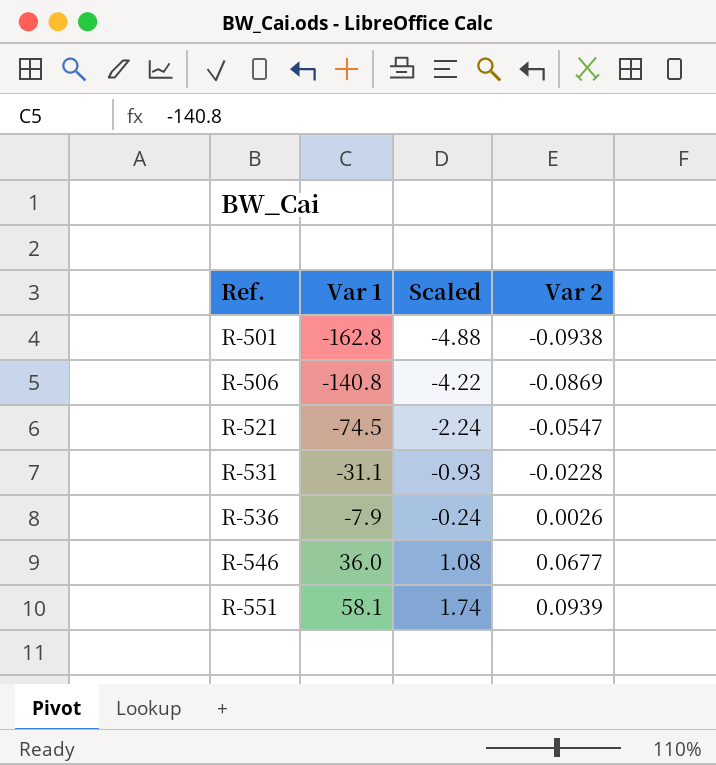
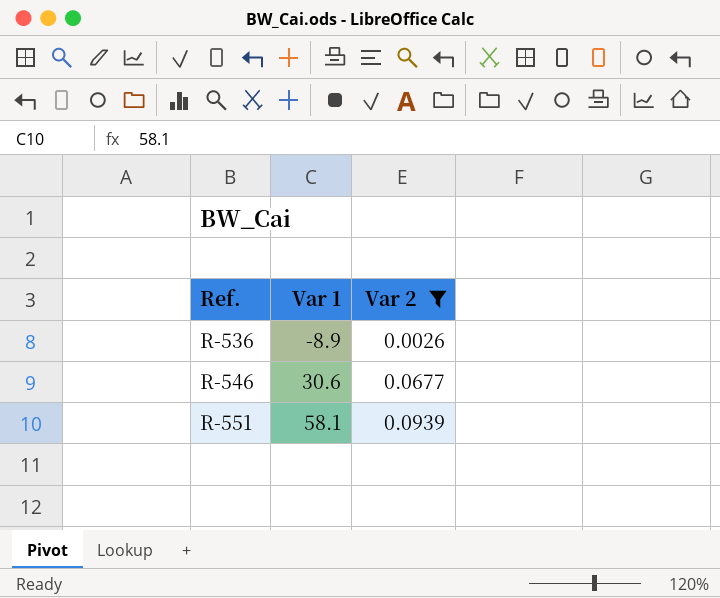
filter: none -> Var 2 >= 0.0026
column Scaled | formula: [Var 1] * 0.03 -> none
R-536 | Var 1: -7.9 -> -8.9
R-546 | Var 1: 36.0 -> 30.6

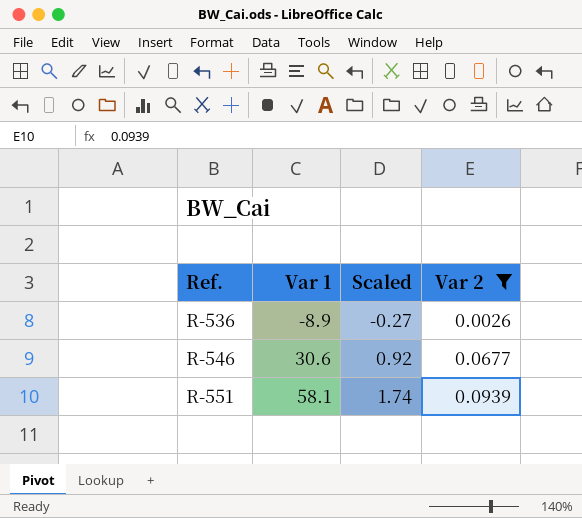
column Scaled | formula: none -> [Var 1] * 0.03

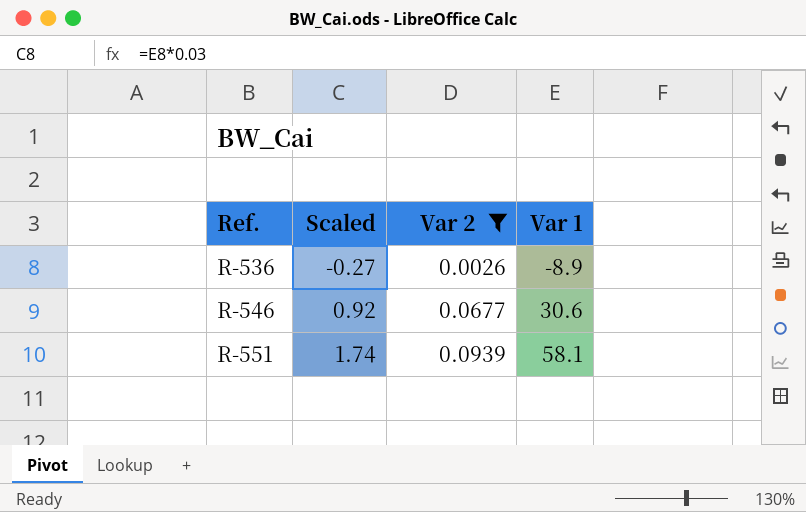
column Var 1 | position: 2 -> 4

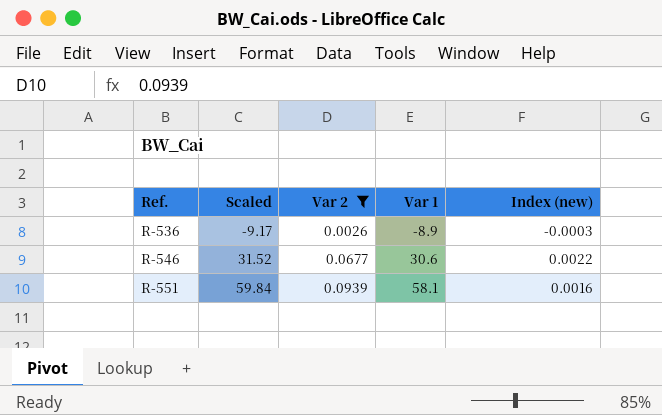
column Scaled | formula: [Var 1] * 0.03 -> [Var 1] * 1.03
column Index (new) | formula: none -> [Var 2] / [Var 1]

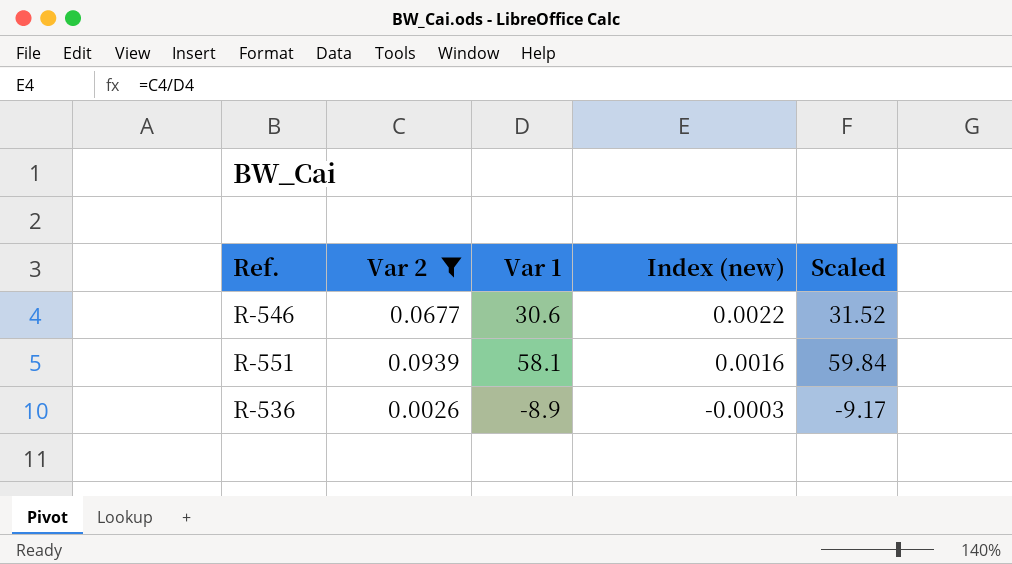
row order: Ref. ascending -> Index (new) descending
column Scaled | position: 2 -> 5

